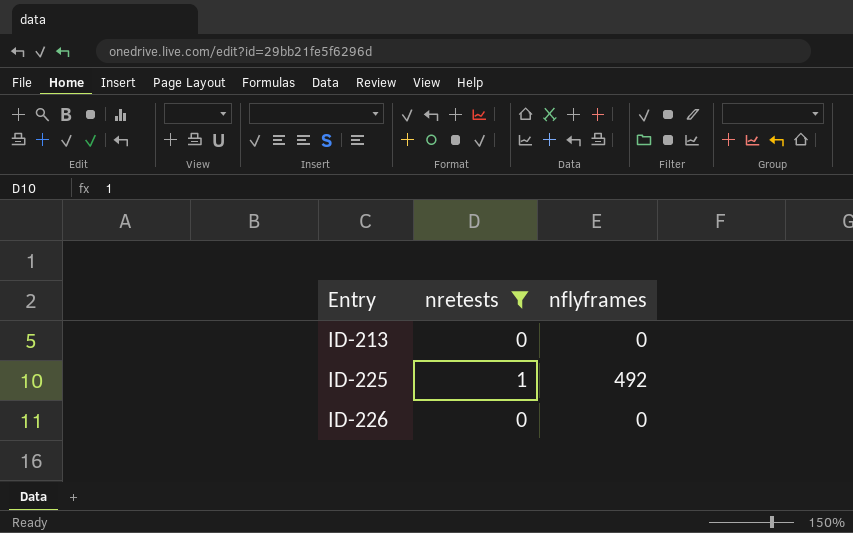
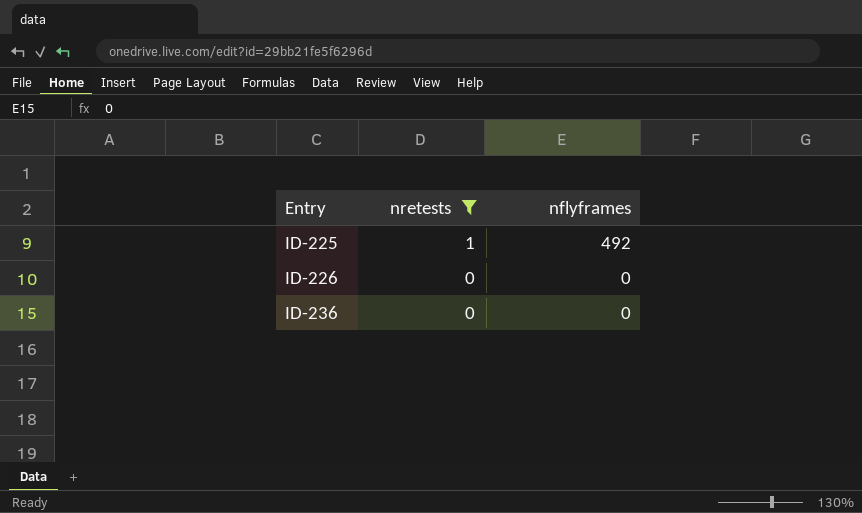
row ID-213: 0 | 0 -> none
row ID-236: none -> 0 | 0

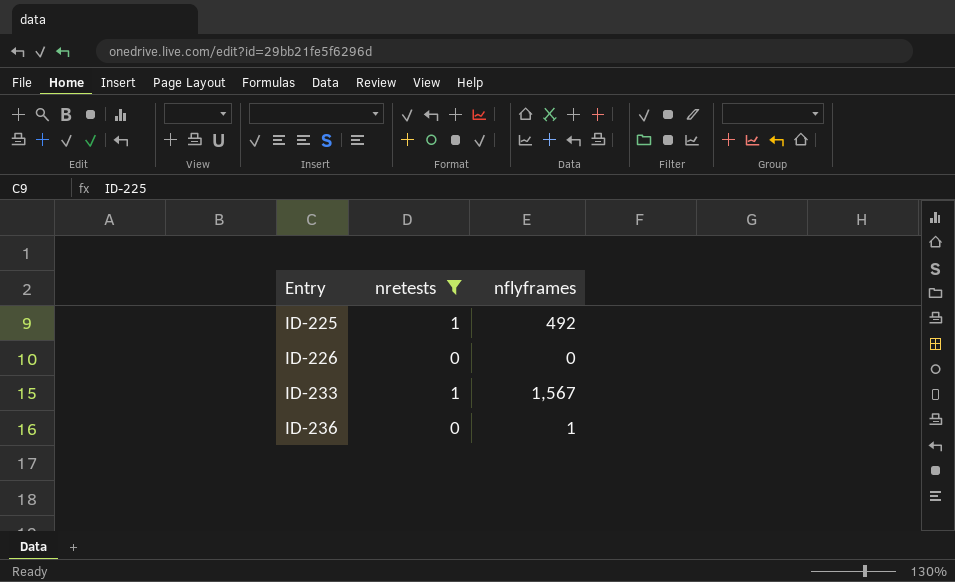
row ID-233: none -> 1 | 1,567
ID-236 | nflyframes: 0 -> 1

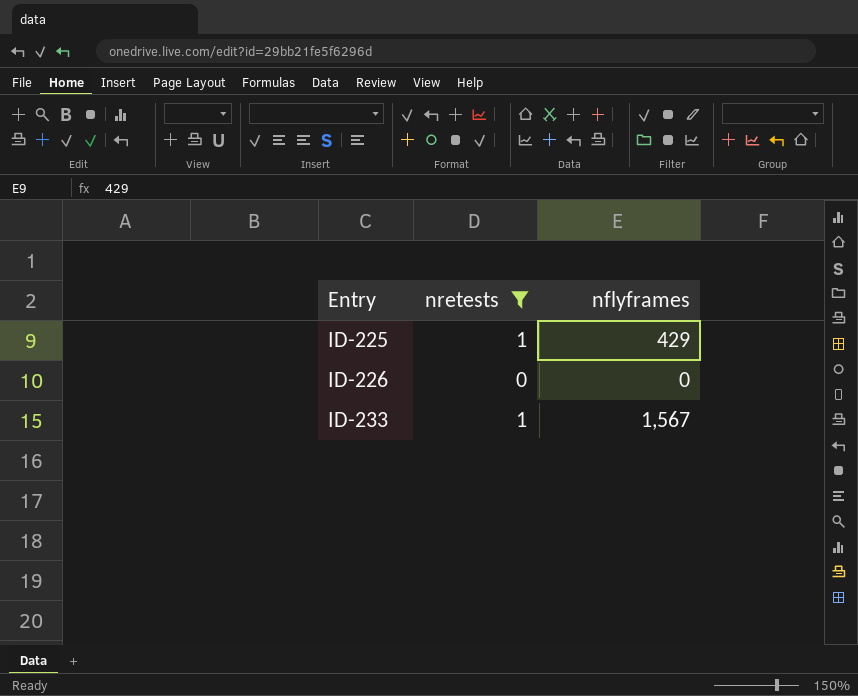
row ID-236: 0 | 1 -> none
ID-225 | nflyframes: 492 -> 429

